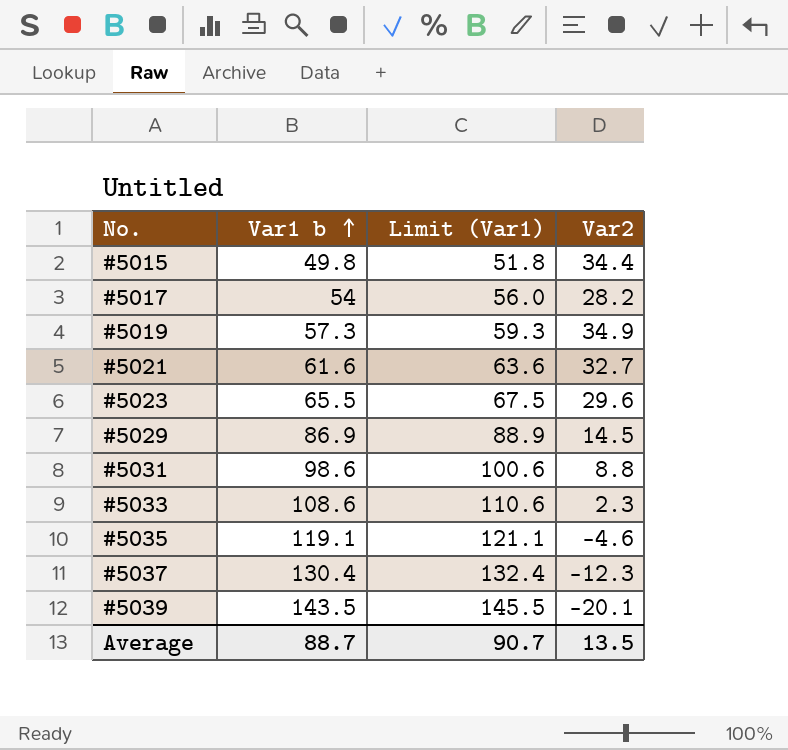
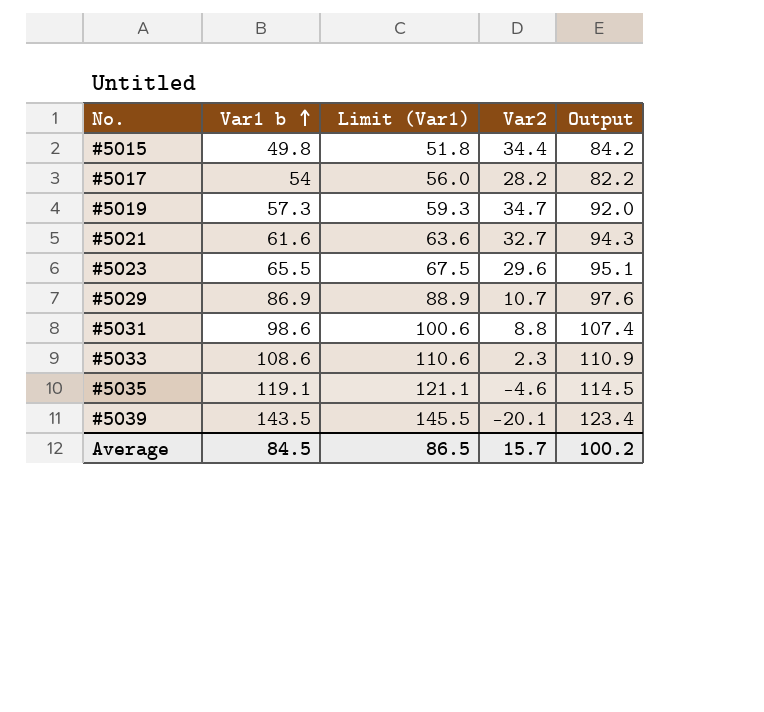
column Output | formula: none -> [Var1 b] + [Var2]
row #5037: 130.4 | 132.4 | -12.3 -> none
#5019 | Var2: 34.9 -> 34.7
#5029 | Var2: 14.5 -> 10.7
Average | Var1 b: 88.7 -> 84.5
Average | Limit (Var1): 90.7 -> 86.5
Average | Var2: 13.5 -> 15.7

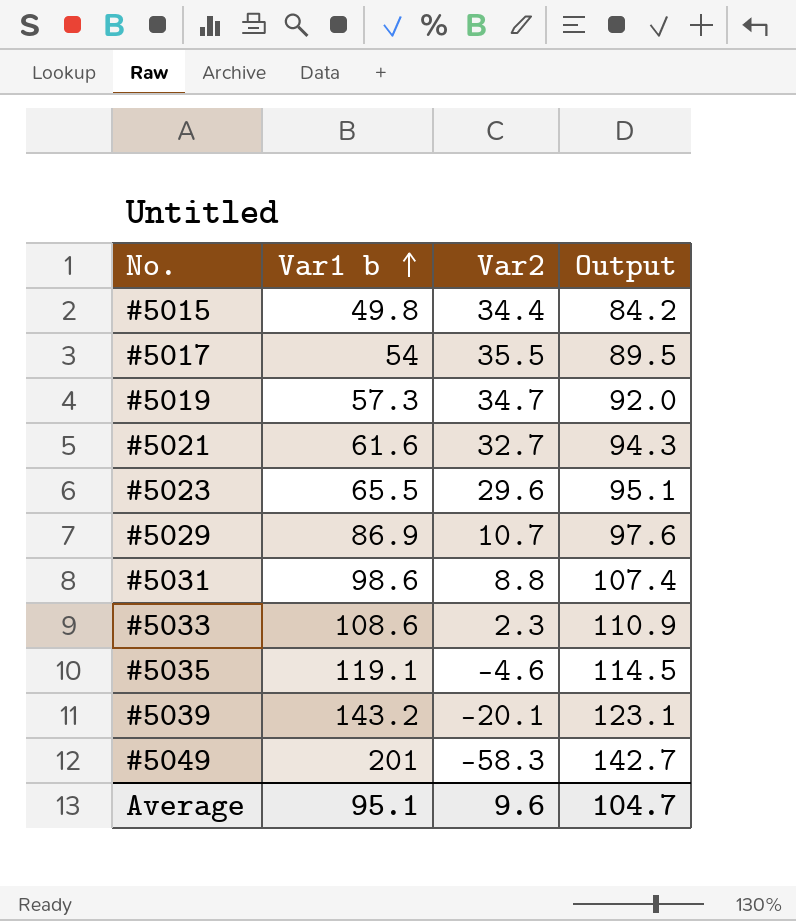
column Limit (Var1) | formula: [Var1 b] + 2 -> none
#5017 | Var2: 28.2 -> 35.5
#5017 | Output: 82.2 -> 89.5
#5039 | Var1 b: 143.5 -> 143.2
#5039 | Output: 123.4 -> 123.1
row #5049: none -> 201 | -58.3 | 142.7
Average | Var1 b: 84.5 -> 95.1
Average | Var2: 15.7 -> 9.6
Average | Output: 100.2 -> 104.7

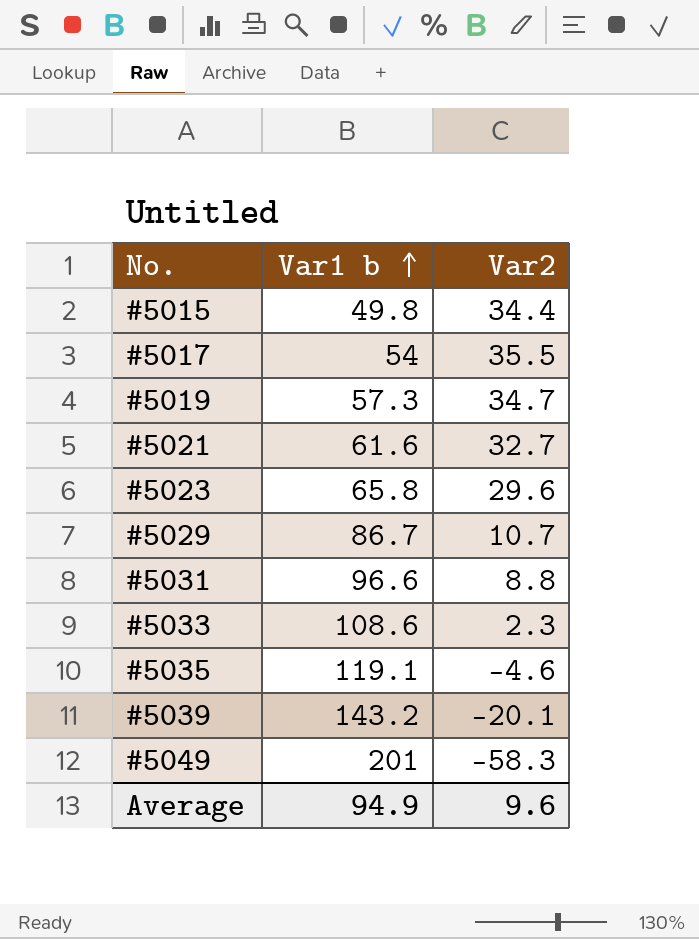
column Output | formula: [Var1 b] + [Var2] -> none
#5023 | Var1 b: 65.5 -> 65.8
#5029 | Var1 b: 86.9 -> 86.7
#5031 | Var1 b: 98.6 -> 96.6
Average | Var1 b: 95.1 -> 94.9

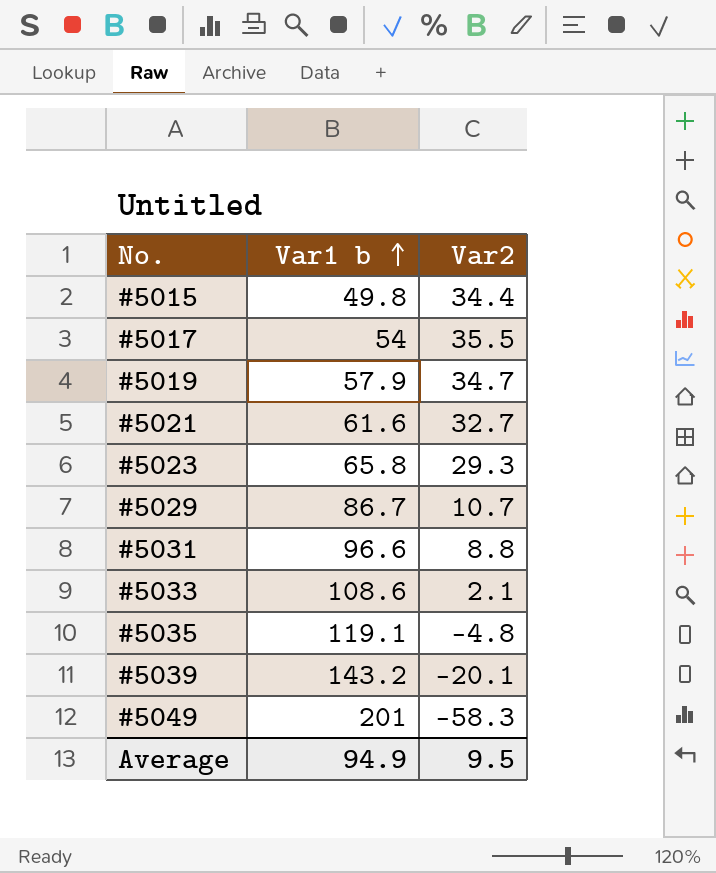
#5019 | Var1 b: 57.3 -> 57.9
#5023 | Var2: 29.6 -> 29.3
#5033 | Var2: 2.3 -> 2.1
#5035 | Var2: -4.6 -> -4.8
Average | Var2: 9.6 -> 9.5

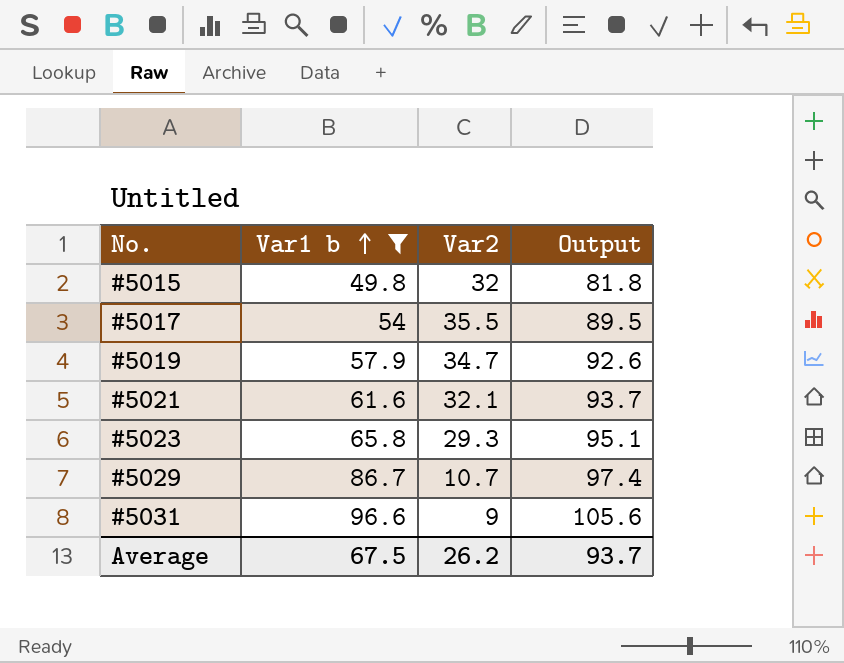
filter: none -> Var1 b <= 96.6
column Output | formula: none -> [Var1 b] + [Var2]
#5015 | Var2: 34.4 -> 32
#5021 | Var2: 32.7 -> 32.1
#5031 | Var2: 8.8 -> 9
Average | Var1 b: 94.9 -> 67.5
Average | Var2: 9.5 -> 26.2

